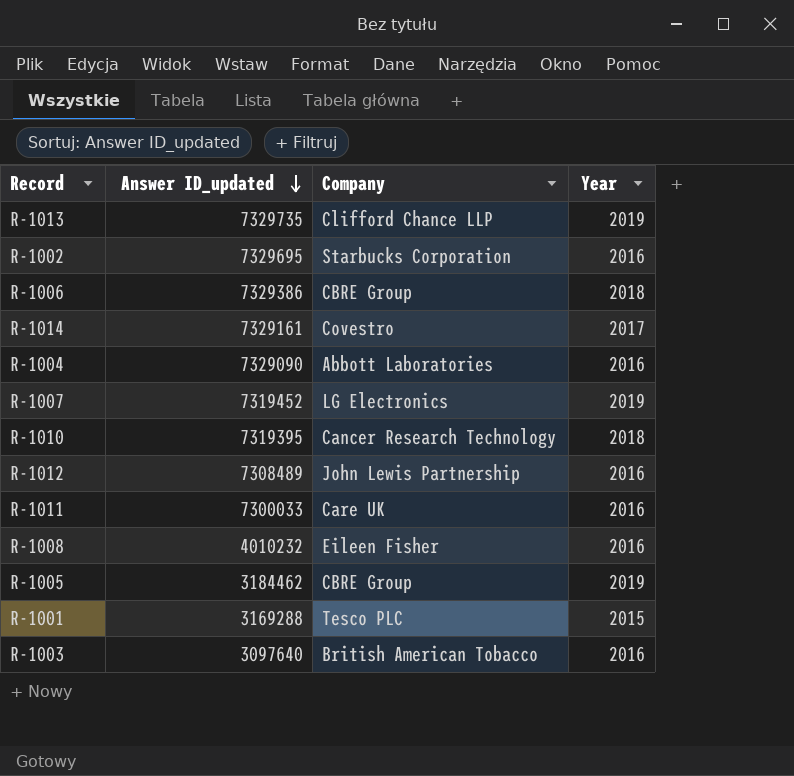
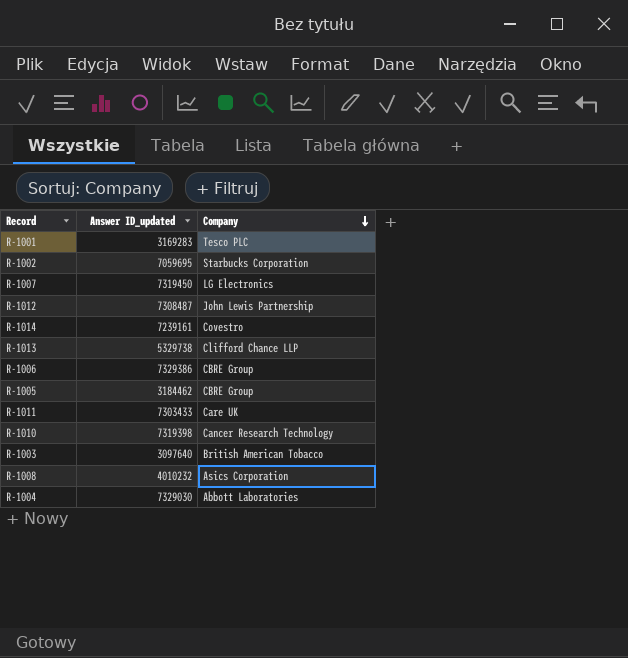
row order: Answer ID_updated descending -> Company descending
column Year | position: 4 -> none
R-1001 | Answer ID_updated: 3169288 -> 3169283
R-1002 | Answer ID_updated: 7329695 -> 7059695
R-1007 | Answer ID_updated: 7319452 -> 7319450
R-1012 | Answer ID_updated: 7308489 -> 7308487
R-1014 | Answer ID_updated: 7329161 -> 7239161
R-1013 | Answer ID_updated: 7329735 -> 5329738
R-1011 | Answer ID_updated: 7300033 -> 7303433
R-1010 | Answer ID_updated: 7319395 -> 7319398
R-1008 | Company: Eileen Fisher -> Asics Corporation
R-1004 | Answer ID_updated: 7329090 -> 7329030

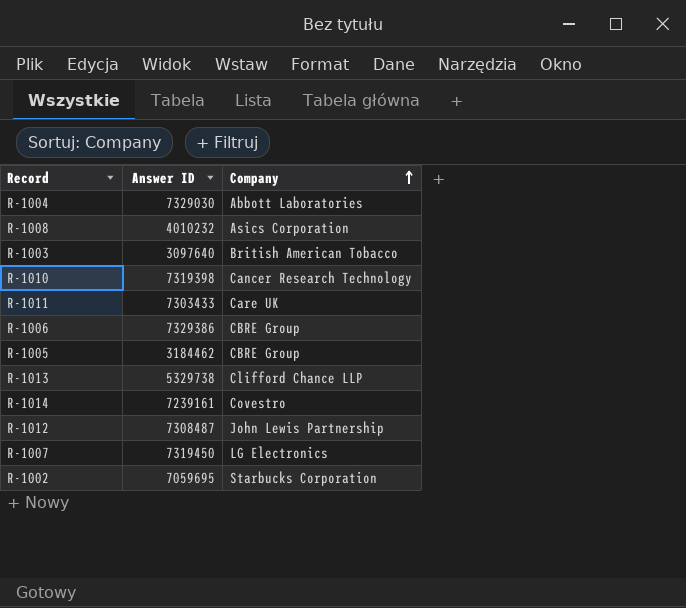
row order: Company descending -> Company ascending
column name: Answer ID_updated -> Answer ID
row R-1001: 3169283 | Tesco PLC -> none

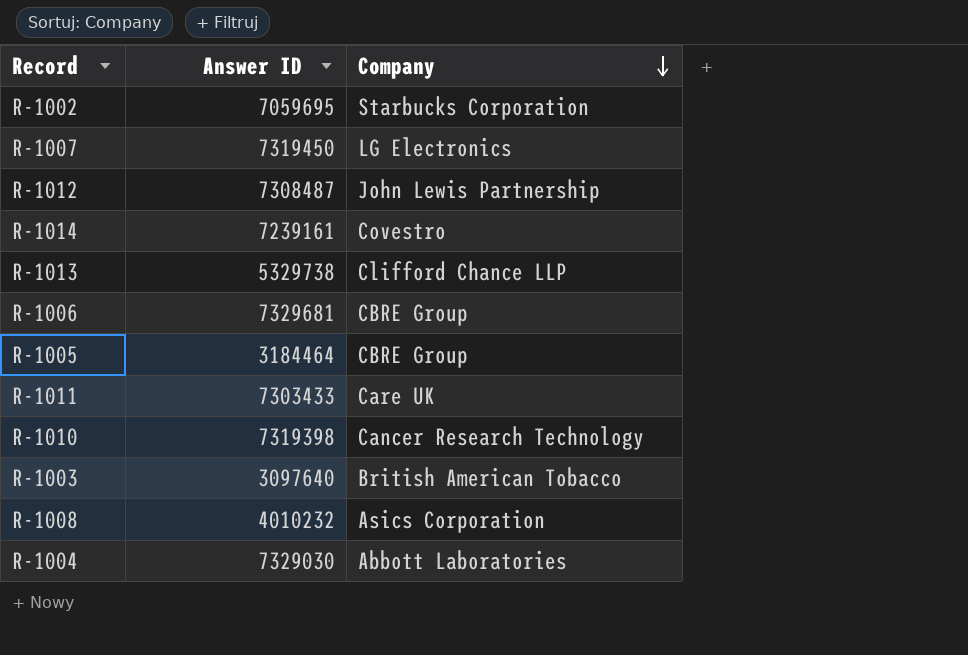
row order: Company ascending -> Company descending
R-1006 | Answer ID: 7329386 -> 7329681
R-1005 | Answer ID: 3184462 -> 3184464

